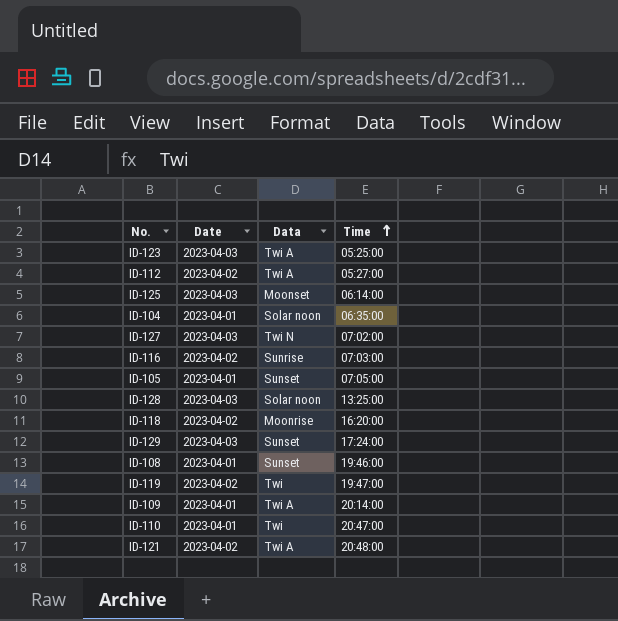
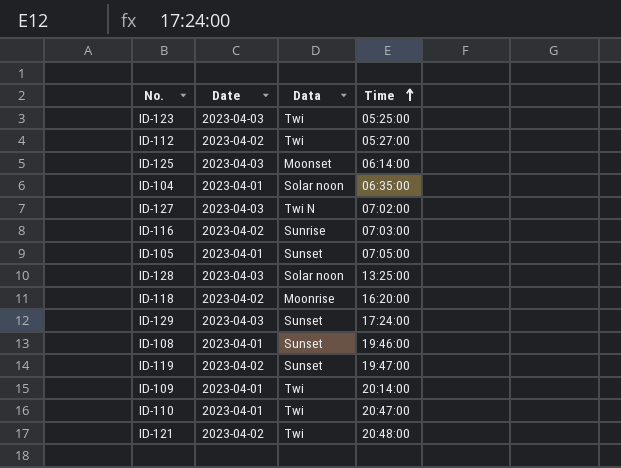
ID-123 | Data: Twi A -> Twi
ID-112 | Data: Twi A -> Twi
ID-119 | Data: Twi -> Sunset
ID-109 | Data: Twi A -> Twi
ID-121 | Data: Twi A -> Twi

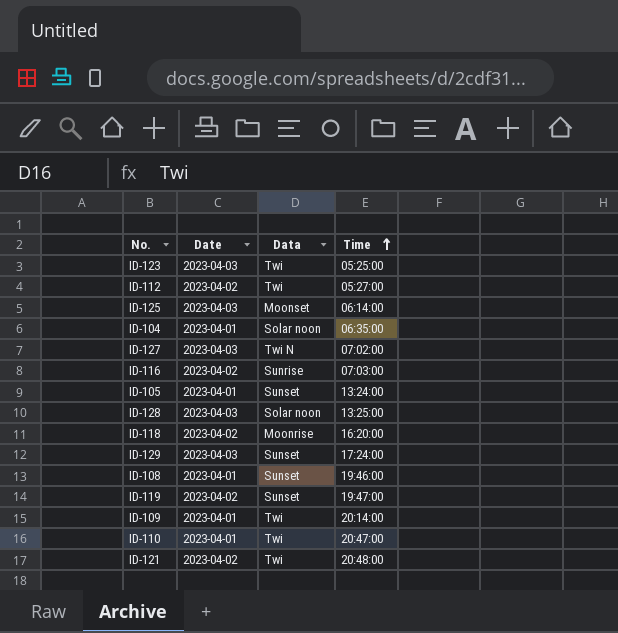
ID-105 | Time: 07:05:00 -> 13:24:00

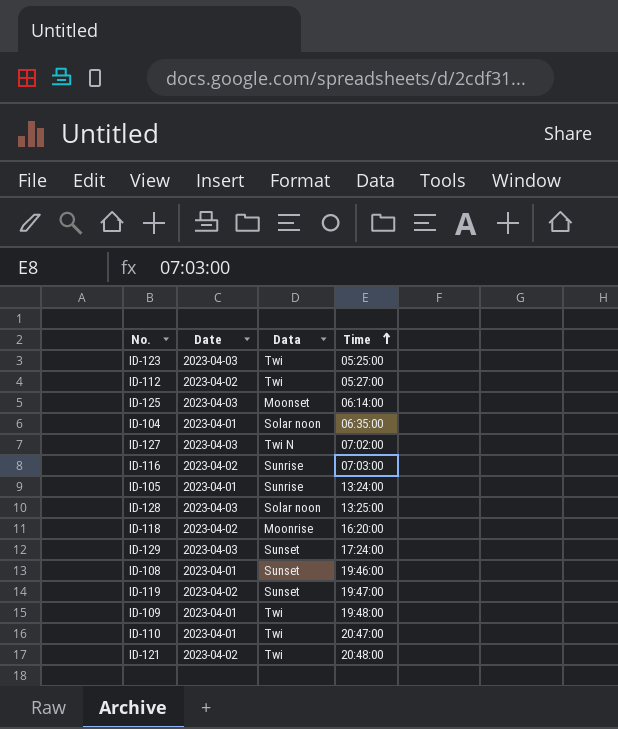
ID-105 | Data: Sunset -> Sunrise
ID-109 | Time: 20:14:00 -> 19:48:00

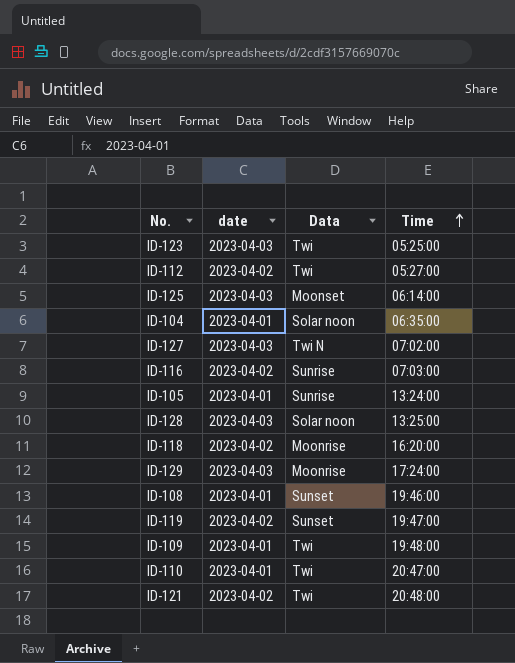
column name: Date -> date
ID-129 | Data: Sunset -> Moonrise

